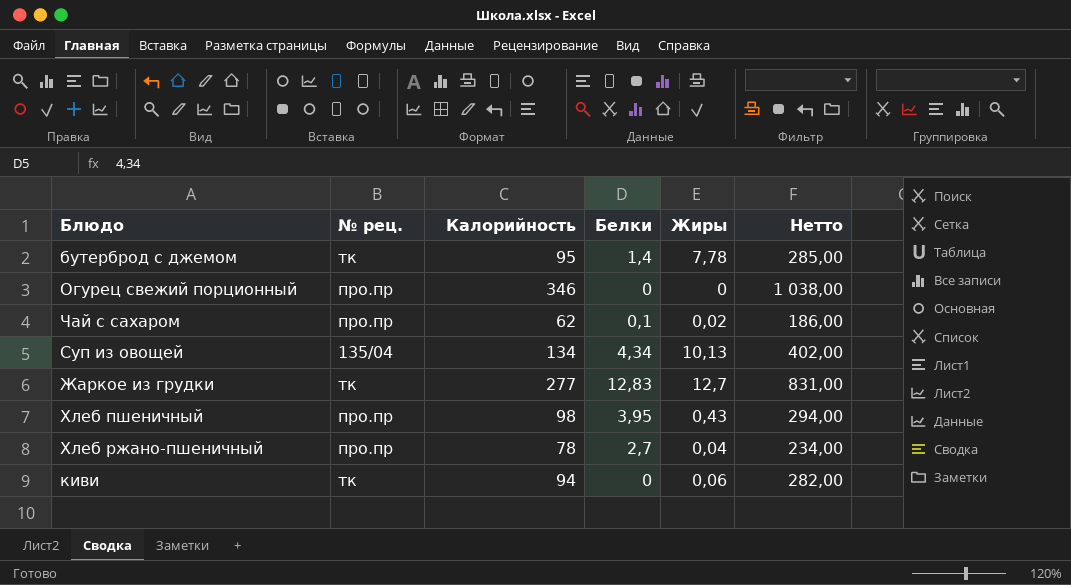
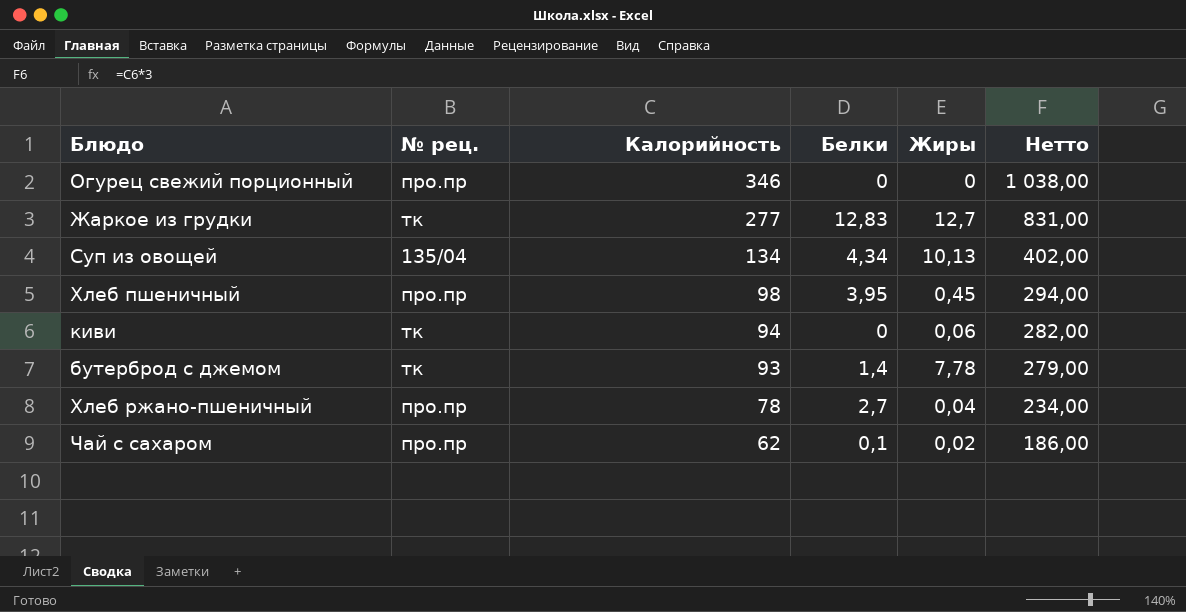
row order: none -> Калорийность descending
Хлеб пшеничный | Жиры: 0,43 -> 0,45
бутерброд с джемом | Калорийность: 95 -> 93
бутерброд с джемом | Нетто: 285,00 -> 279,00

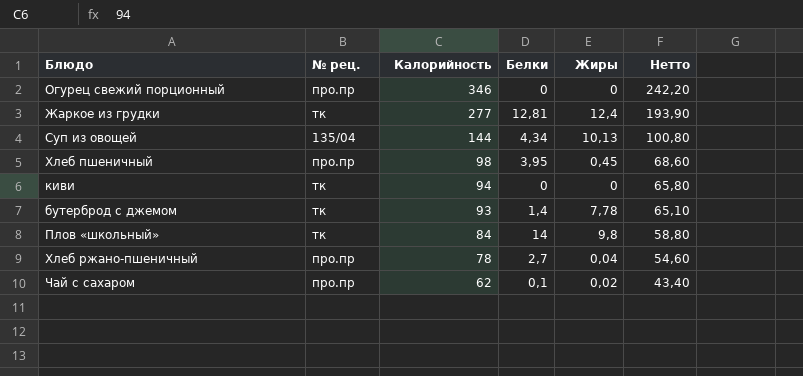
column Нетто | formula: [Калорийность] * 3 -> [Калорийность] * 0,7
Жаркое из грудки | Белки: 12,83 -> 12,81
Жаркое из грудки | Жиры: 12,7 -> 12,4
Суп из овощей | Калорийность: 134 -> 144
киви | Жиры: 0,06 -> 0
row Плов «школьный»: none -> тк | 84 | 14 | 9,8 | 58,80

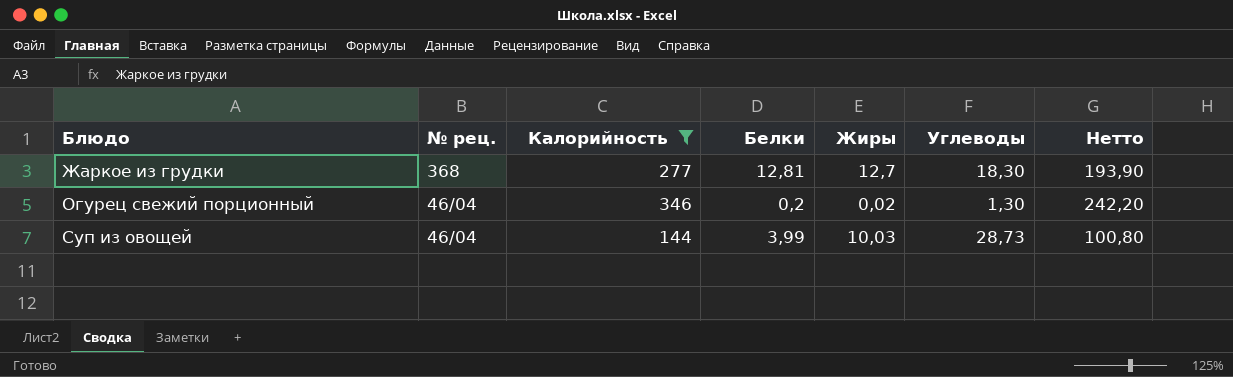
filter: none -> Калорийность >= 144
row order: Калорийность descending -> Блюдо ascending
column Углеводы | position: none -> 6
Жаркое из грудки | № рец.: тк -> 368
Жаркое из грудки | Жиры: 12,4 -> 12,7
Огурец свежий порционный | № рец.: про.пр -> 46/04
Огурец свежий порционный | Белки: 0 -> 0,2
Огурец свежий порционный | Жиры: 0 -> 0,02
Суп из овощей | № рец.: 135/04 -> 46/04
Суп из овощей | Белки: 4,34 -> 3,99
Суп из овощей | Жиры: 10,13 -> 10,03

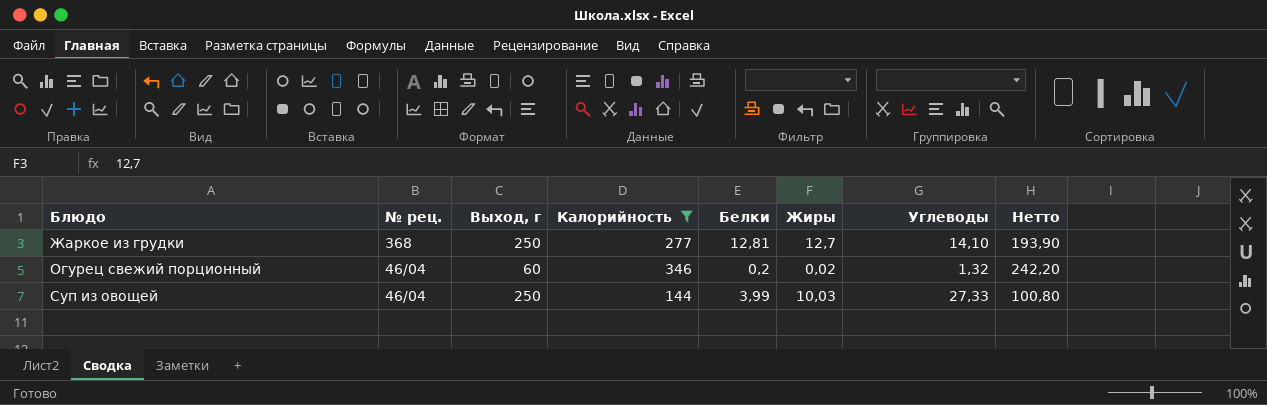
column Выход, г | position: none -> 3
Жаркое из грудки | Углеводы: 18,30 -> 14,10
Огурец свежий порционный | Углеводы: 1,30 -> 1,32
Суп из овощей | Углеводы: 28,73 -> 27,33

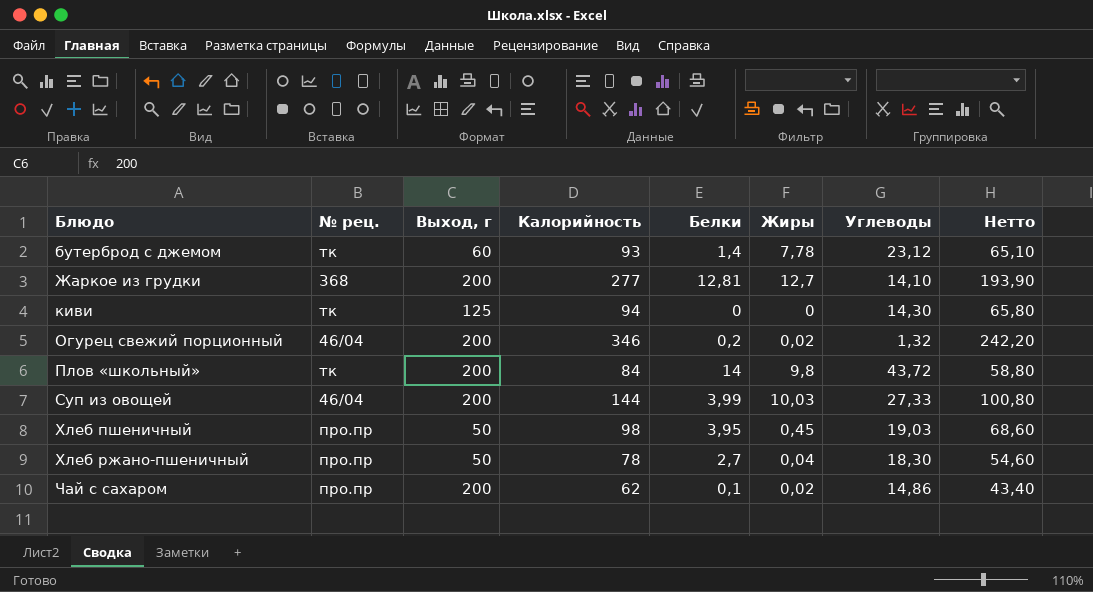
filter: Калорийность >= 144 -> none
Жаркое из грудки | Выход, г: 250 -> 200
Огурец свежий порционный | Выход, г: 60 -> 200
Суп из овощей | Выход, г: 250 -> 200

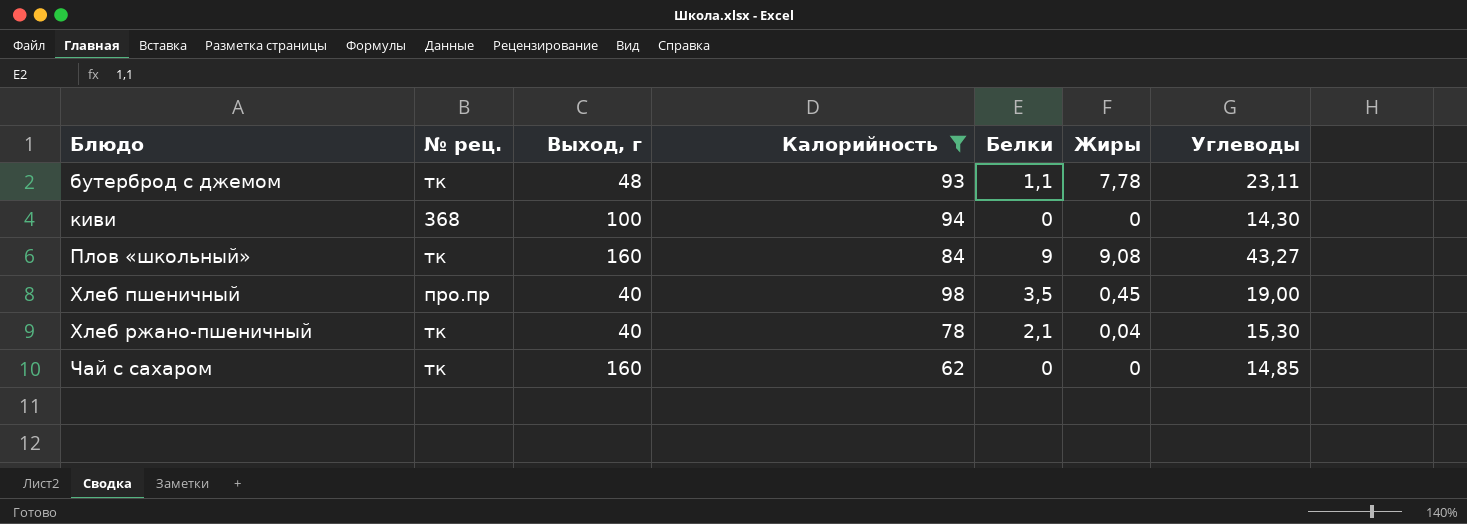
filter: none -> Калорийность <= 98
column Нетто | formula: [Калорийность] * 0,7 -> none
бутерброд с джемом | Выход, г: 60 -> 48
бутерброд с джемом | Белки: 1,4 -> 1,1
бутерброд с джемом | Углеводы: 23,12 -> 23,11
киви | № рец.: тк -> 368
киви | Выход, г: 125 -> 100
Плов «школьный» | Выход, г: 200 -> 160
Плов «школьный» | Белки: 14 -> 9
Плов «школьный» | Жиры: 9,8 -> 9,08
Плов «школьный» | Углеводы: 43,72 -> 43,27
Хлеб пшеничный | Выход, г: 50 -> 40
Хлеб пшеничный | Белки: 3,95 -> 3,5
Хлеб пшеничный | Углеводы: 19,03 -> 19,00
Хлеб ржано-пшеничный | № рец.: про.пр -> тк
Хлеб ржано-пшеничный | Выход, г: 50 -> 40
Хлеб ржано-пшеничный | Белки: 2,7 -> 2,1
Хлеб ржано-пшеничный | Углеводы: 18,30 -> 15,30
Чай с сахаром | № рец.: про.пр -> тк
Чай с сахаром | Выход, г: 200 -> 160
Чай с сахаром | Белки: 0,1 -> 0
Чай с сахаром | Жиры: 0,02 -> 0
Чай с сахаром | Углеводы: 14,86 -> 14,85

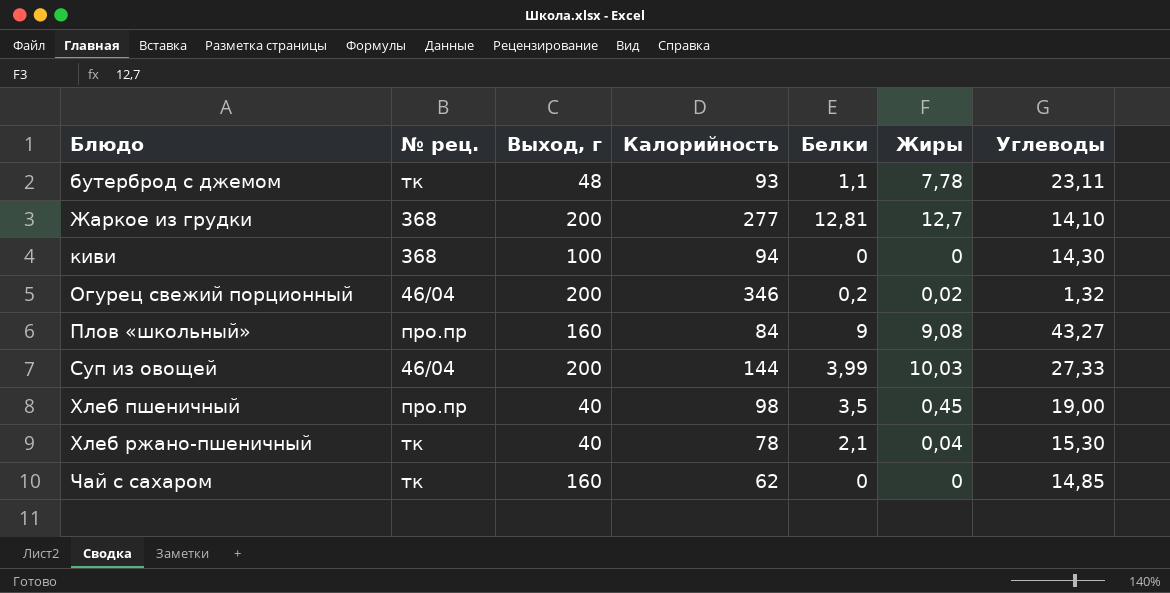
filter: Калорийность <= 98 -> none
Плов «школьный» | № рец.: тк -> про.пр

